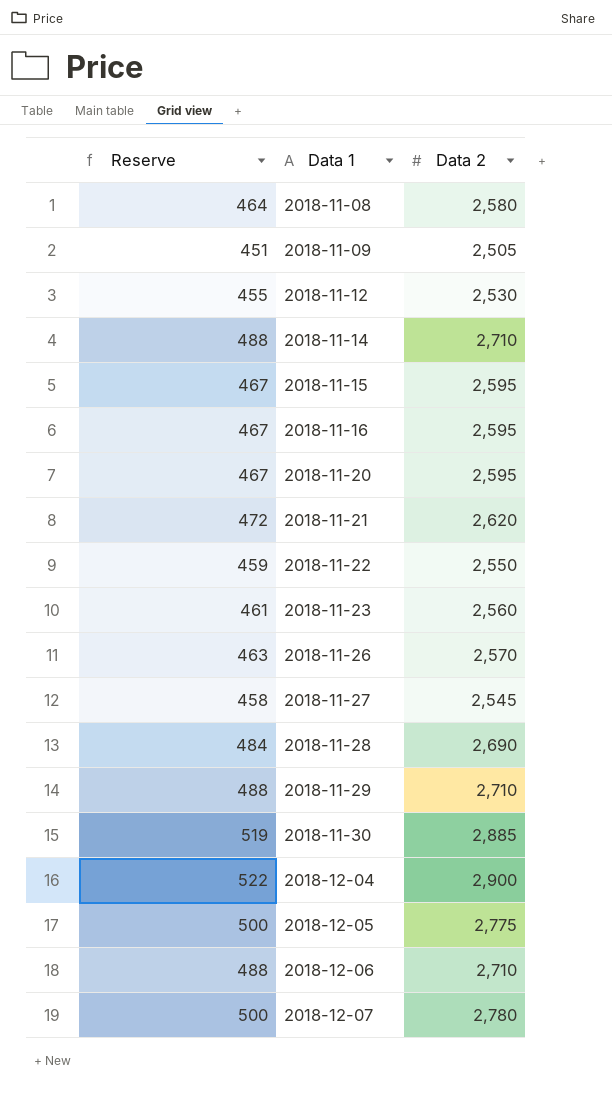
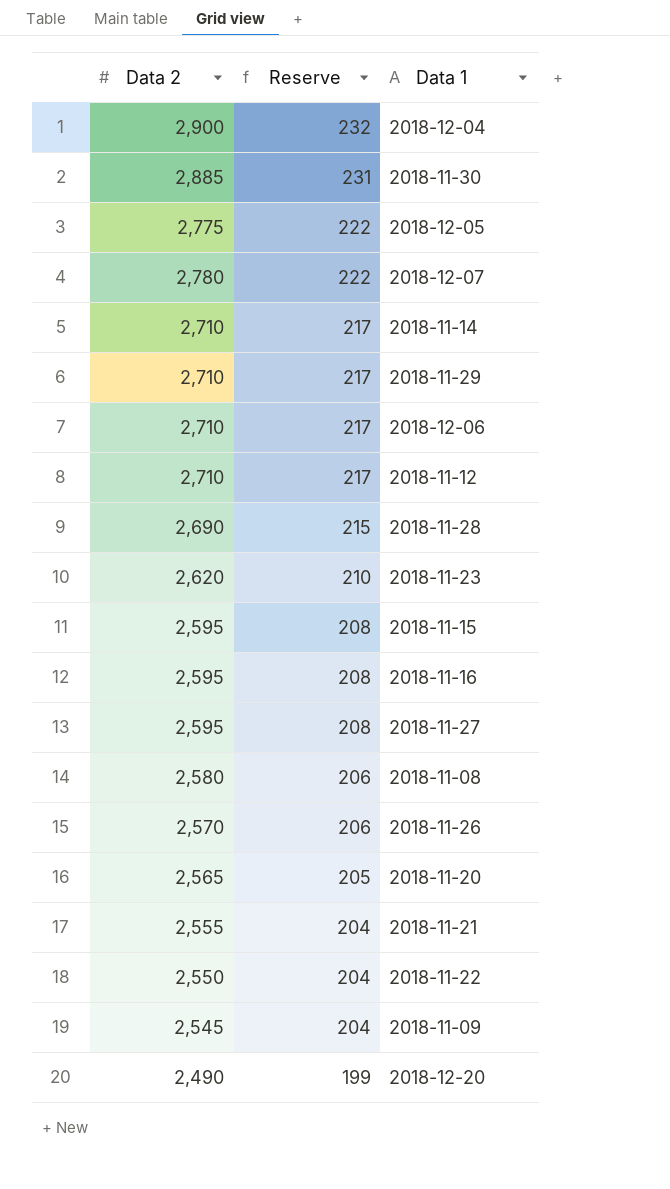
row order: Data 1 ascending -> Reserve descending
column Data 2 | position: 3 -> 1
column Reserve | formula: [Data 2] * 0.18 -> [Data 2] * 0.08
2018-11-12 | Data 2: 2,530 -> 2,710
2018-11-23 | Data 2: 2,560 -> 2,620
2018-11-27 | Data 2: 2,545 -> 2,595
2018-11-20 | Data 2: 2,595 -> 2,565
2018-11-21 | Data 2: 2,620 -> 2,555
2018-11-09 | Data 2: 2,505 -> 2,545
row 2018-12-20: none -> 2,490 | 199

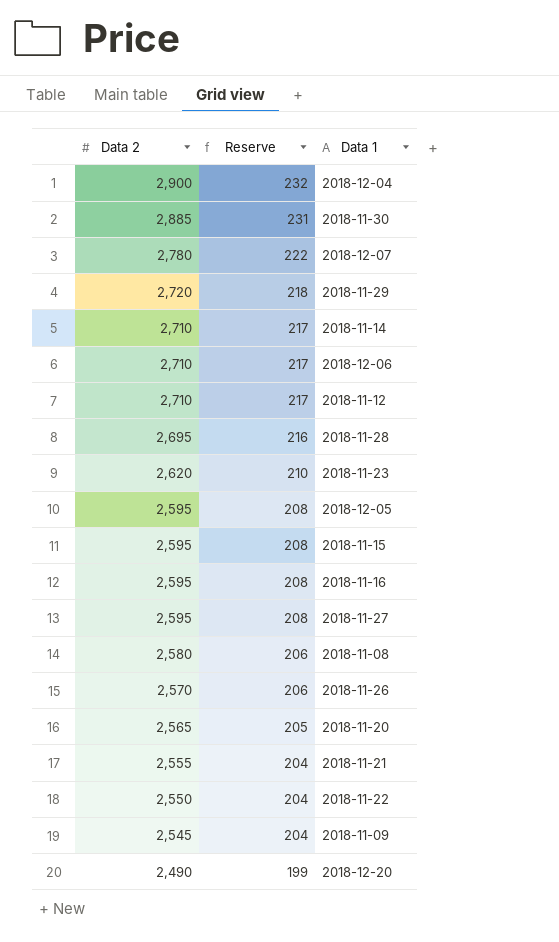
row order: Reserve descending -> Data 2 descending
2018-11-29 | Data 2: 2,710 -> 2,720
2018-11-29 | Reserve: 217 -> 218
2018-11-28 | Data 2: 2,690 -> 2,695
2018-11-28 | Reserve: 215 -> 216
2018-12-05 | Data 2: 2,775 -> 2,595
2018-12-05 | Reserve: 222 -> 208

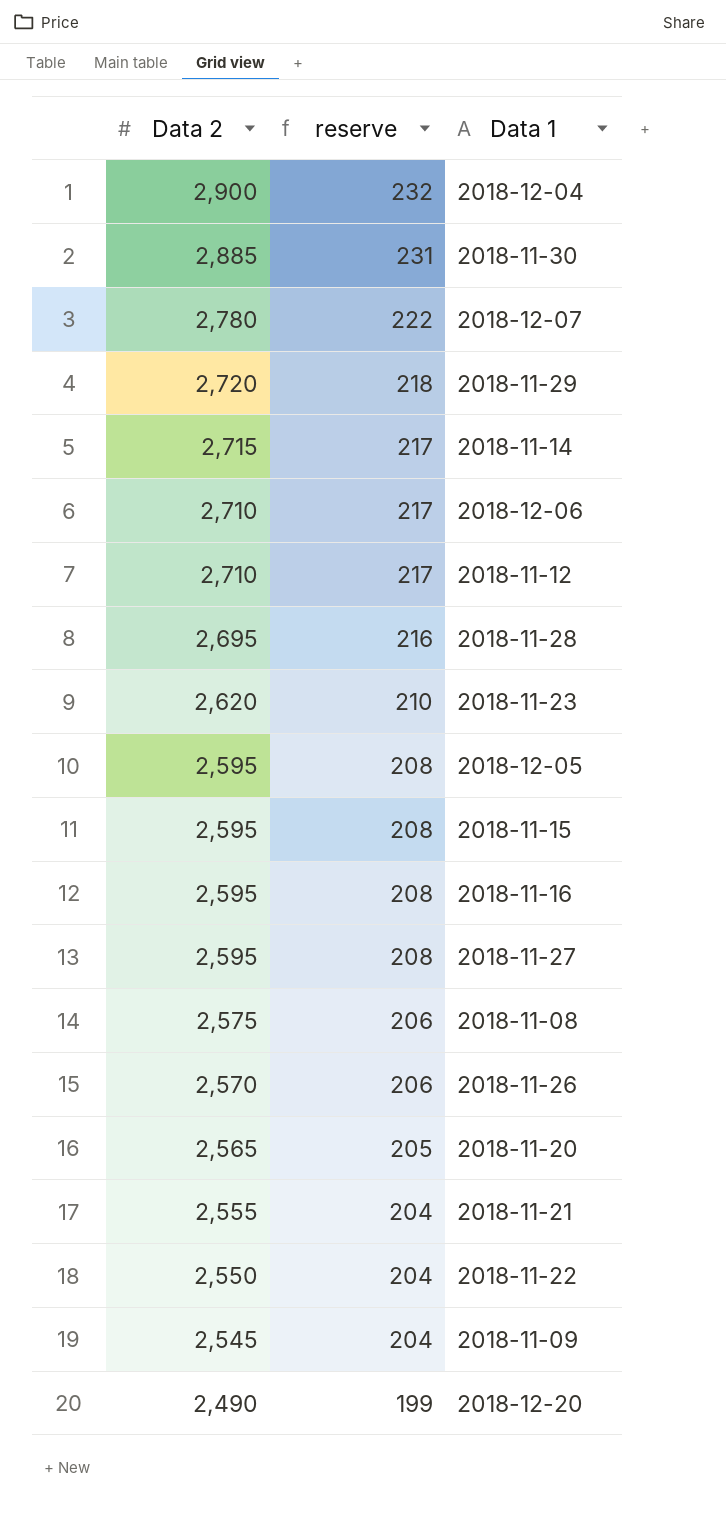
column name: Reserve -> reserve
2018-11-14 | Data 2: 2,710 -> 2,715
2018-11-08 | Data 2: 2,580 -> 2,575

